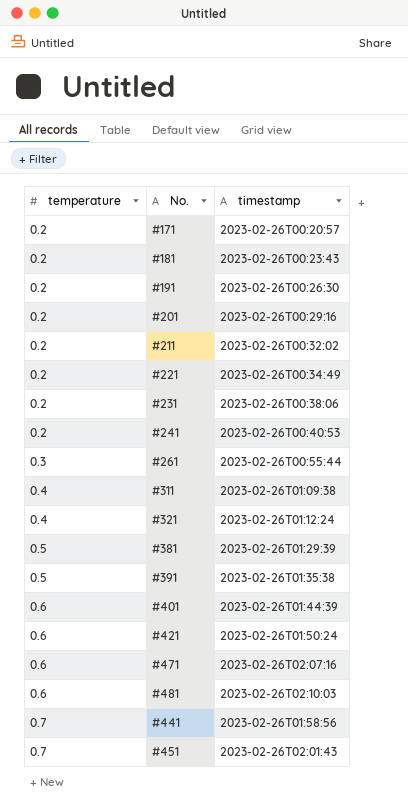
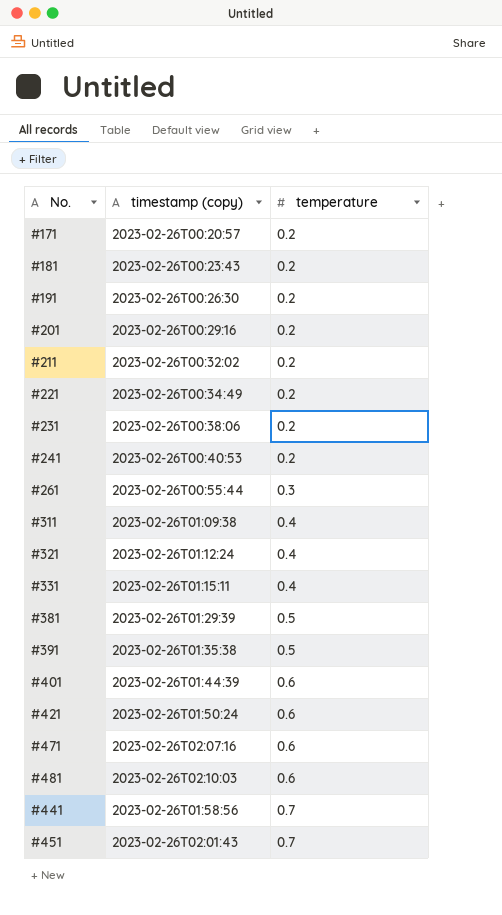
column name: timestamp -> timestamp (copy)
column temperature | position: 1 -> 3
row #331: none -> 2023-02-26T01:15:11 | 0.4

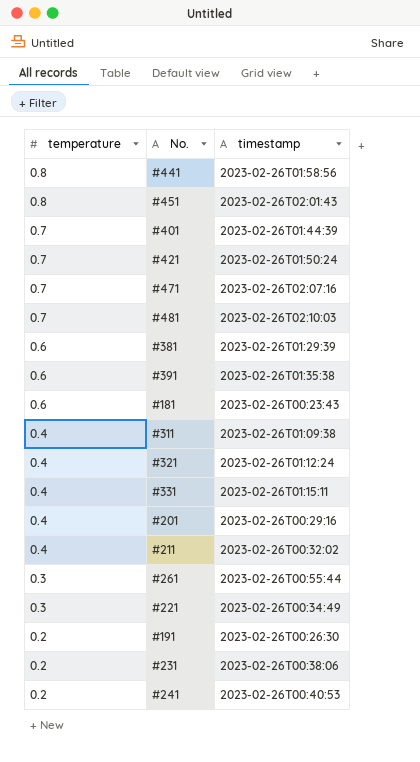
row order: temperature ascending -> temperature descending
column temperature | position: 3 -> 1
column name: timestamp (copy) -> timestamp
row #171: 2023-02-26T00:20:57 | 0.2 -> none
#441 | temperature: 0.7 -> 0.8
#451 | temperature: 0.7 -> 0.8
#401 | temperature: 0.6 -> 0.7
#421 | temperature: 0.6 -> 0.7
#471 | temperature: 0.6 -> 0.7
#481 | temperature: 0.6 -> 0.7
#381 | temperature: 0.5 -> 0.6
#391 | temperature: 0.5 -> 0.6
#181 | temperature: 0.2 -> 0.6
#201 | temperature: 0.2 -> 0.4
#211 | temperature: 0.2 -> 0.4
#221 | temperature: 0.2 -> 0.3

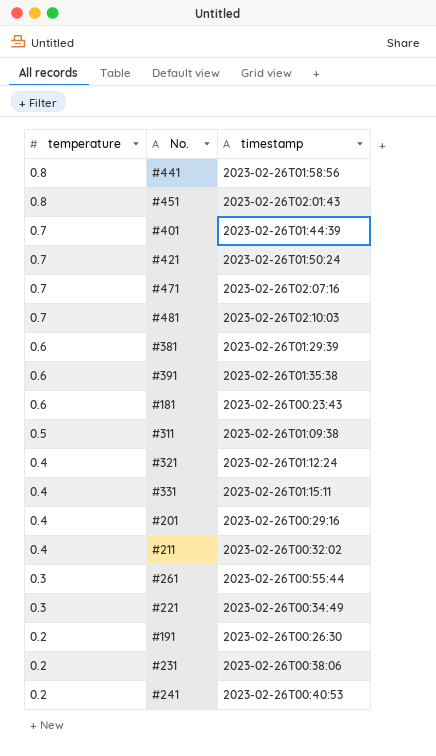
#311 | temperature: 0.4 -> 0.5

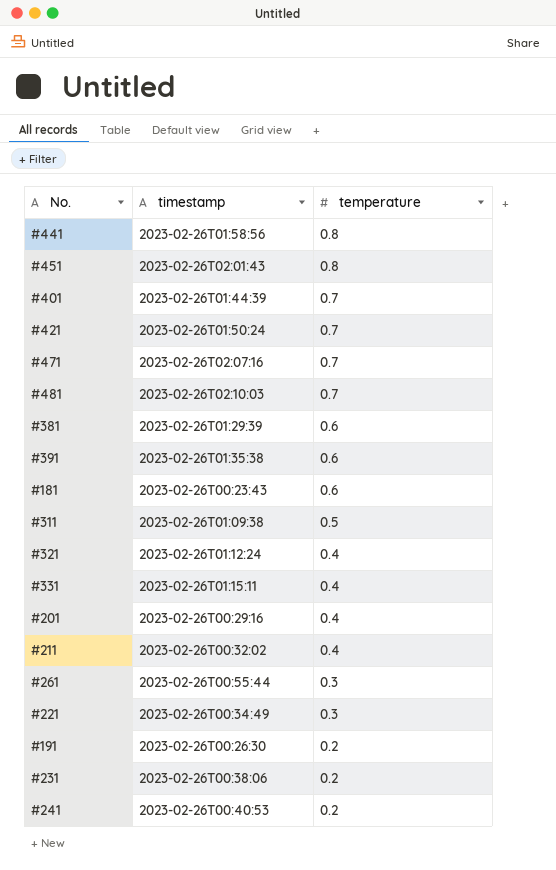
column temperature | position: 1 -> 3

